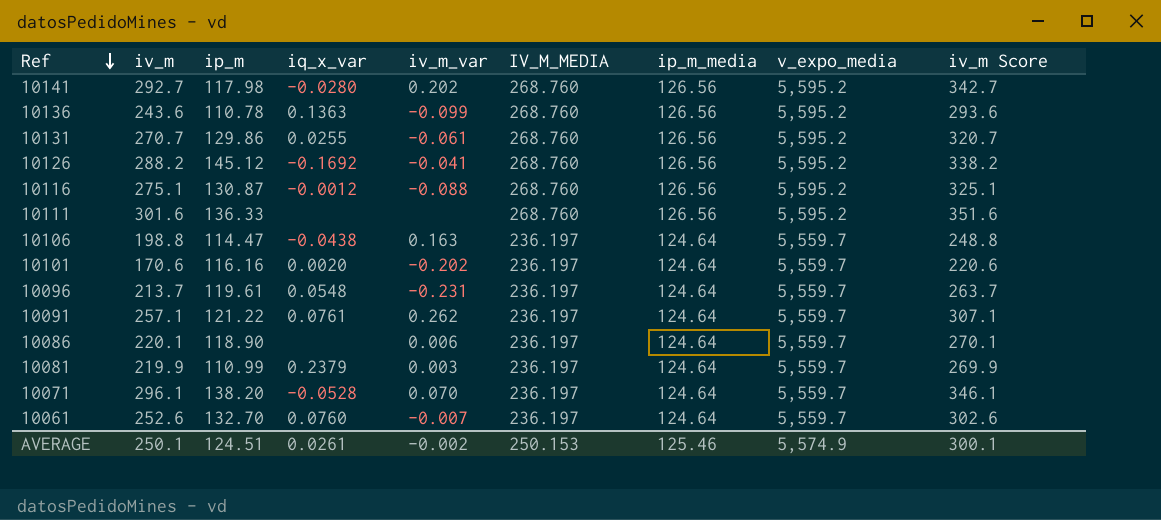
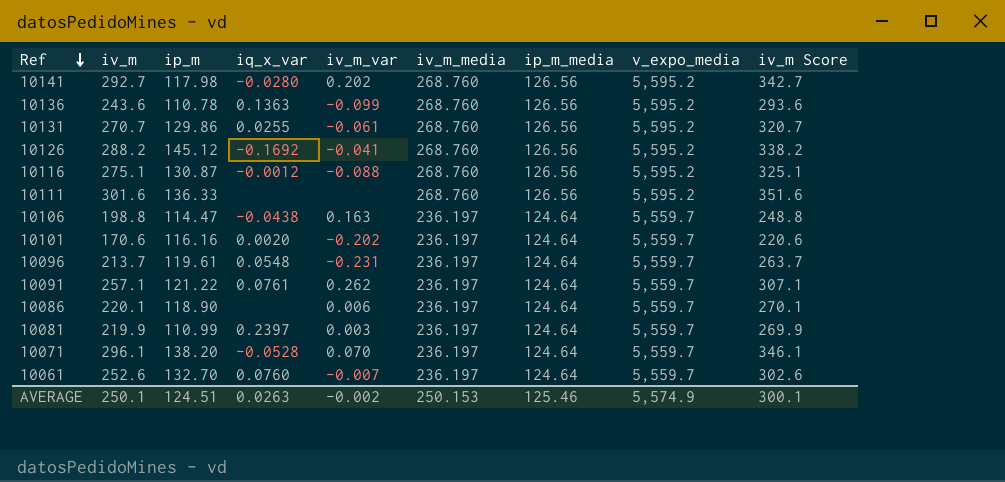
column name: IV_M_MEDIA -> iv_m_media
10081 | iq_x_var: 0.2379 -> 0.2397
AVERAGE | iq_x_var: 0.0261 -> 0.0263

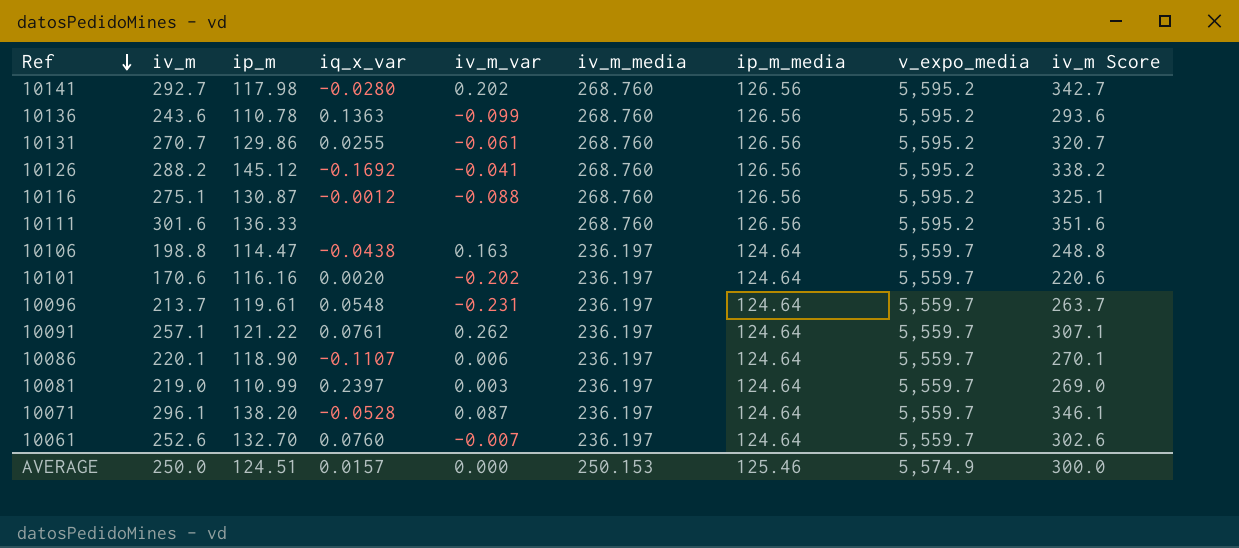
10086 | iq_x_var: none -> -0.1107
10081 | iv_m: 219.9 -> 219.0
10081 | iv_m Score: 269.9 -> 269.0
10071 | iv_m_var: 0.070 -> 0.087
AVERAGE | iv_m: 250.1 -> 250.0
AVERAGE | iq_x_var: 0.0263 -> 0.0157
AVERAGE | iv_m_var: -0.002 -> 0.000
AVERAGE | iv_m Score: 300.1 -> 300.0

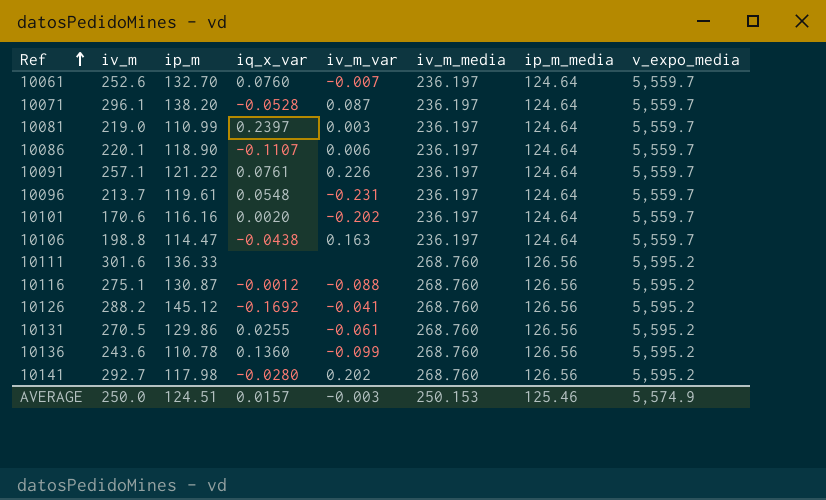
row order: Ref descending -> Ref ascending
column iv_m Score | formula: [iv_m] + 50 -> none
10091 | iv_m_var: 0.262 -> 0.226
10131 | iv_m: 270.7 -> 270.5
10136 | iq_x_var: 0.1363 -> 0.1360
AVERAGE | iv_m_var: 0.000 -> -0.003

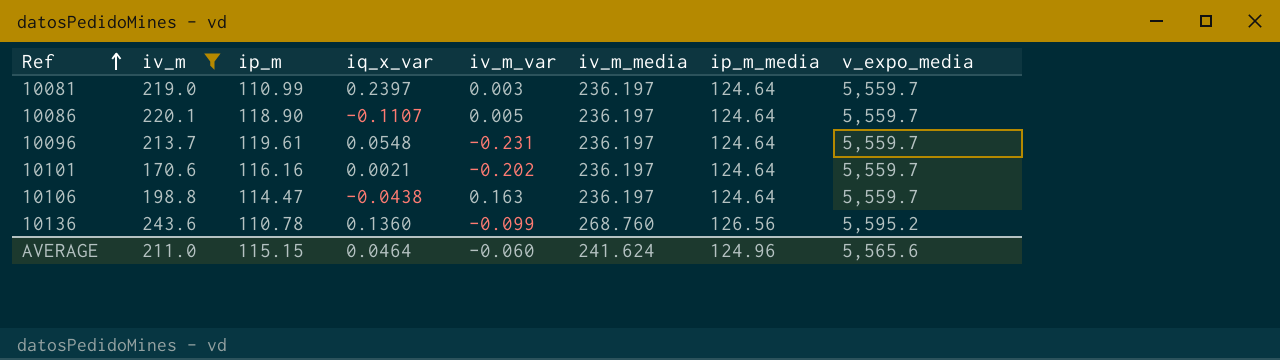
filter: none -> iv_m <= 243.6
10086 | iv_m_var: 0.006 -> 0.005
10101 | iq_x_var: 0.0020 -> 0.0021
AVERAGE | iv_m: 250.0 -> 211.0
AVERAGE | ip_m: 124.51 -> 115.15
AVERAGE | iq_x_var: 0.0157 -> 0.0464
AVERAGE | iv_m_var: -0.003 -> -0.060
AVERAGE | iv_m_media: 250.153 -> 241.624
AVERAGE | ip_m_media: 125.46 -> 124.96
AVERAGE | v_expo_media: 5,574.9 -> 5,565.6

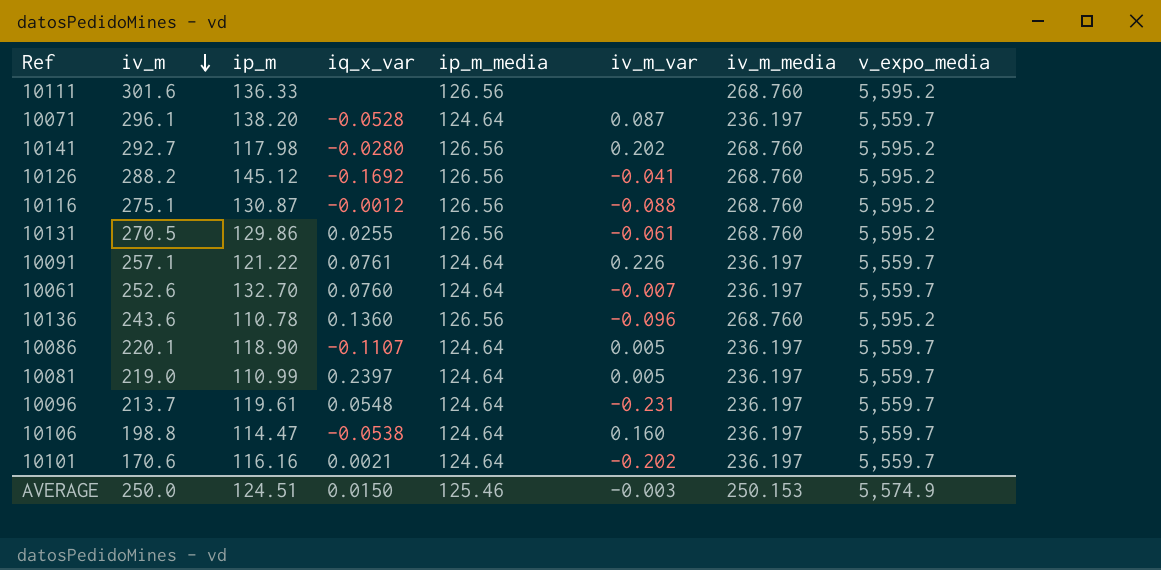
filter: iv_m <= 243.6 -> none
row order: Ref ascending -> iv_m descending
column ip_m_media | position: 7 -> 5
10136 | iv_m_var: -0.099 -> -0.096
10081 | iv_m_var: 0.003 -> 0.005
10106 | iq_x_var: -0.0438 -> -0.0538
10106 | iv_m_var: 0.163 -> 0.160
AVERAGE | iv_m: 211.0 -> 250.0
AVERAGE | ip_m: 115.15 -> 124.51
AVERAGE | iq_x_var: 0.0464 -> 0.0150
AVERAGE | ip_m_media: 124.96 -> 125.46
AVERAGE | iv_m_var: -0.060 -> -0.003
AVERAGE | iv_m_media: 241.624 -> 250.153
AVERAGE | v_expo_media: 5,565.6 -> 5,574.9

